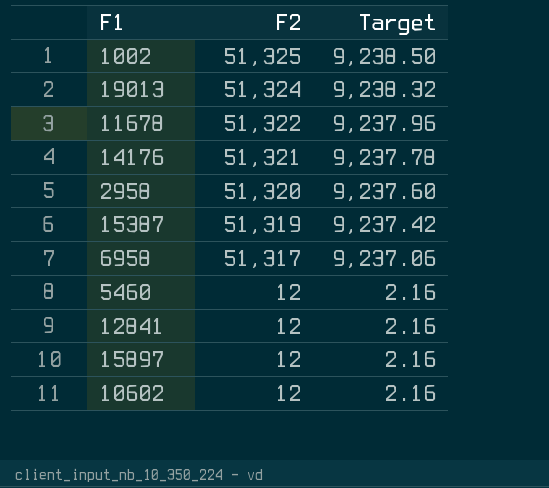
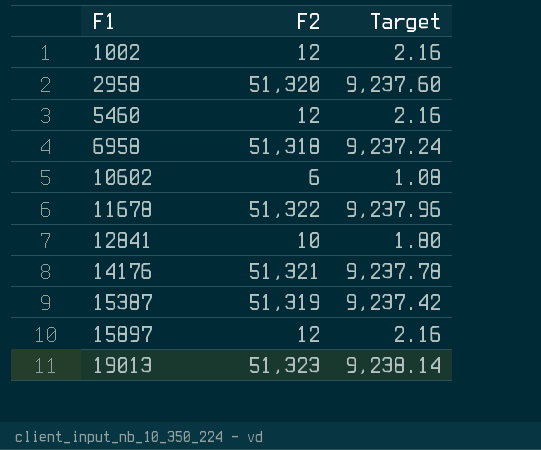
row order: F2 descending -> F1 ascending
1002 | F2: 51,325 -> 12
1002 | Target: 9,238.50 -> 2.16
6958 | F2: 51,317 -> 51,318
6958 | Target: 9,237.06 -> 9,237.24
10602 | F2: 12 -> 6
10602 | Target: 2.16 -> 1.08
12841 | F2: 12 -> 10
12841 | Target: 2.16 -> 1.80
19013 | F2: 51,324 -> 51,323
19013 | Target: 9,238.32 -> 9,238.14

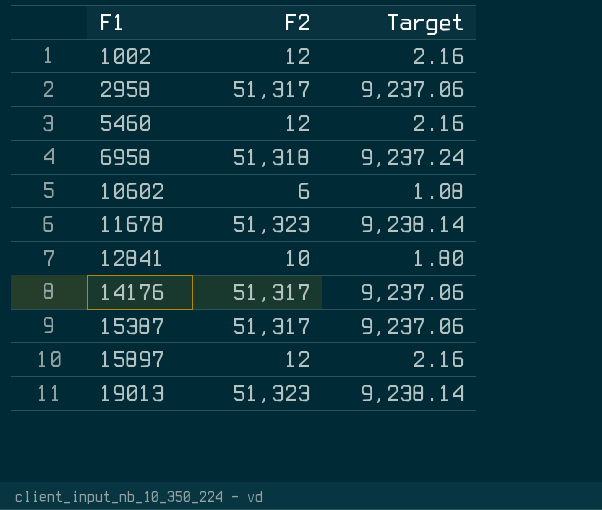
2958 | F2: 51,320 -> 51,317
2958 | Target: 9,237.60 -> 9,237.06
11678 | F2: 51,322 -> 51,323
11678 | Target: 9,237.96 -> 9,238.14
14176 | F2: 51,321 -> 51,317
14176 | Target: 9,237.78 -> 9,237.06
15387 | F2: 51,319 -> 51,317
15387 | Target: 9,237.42 -> 9,237.06

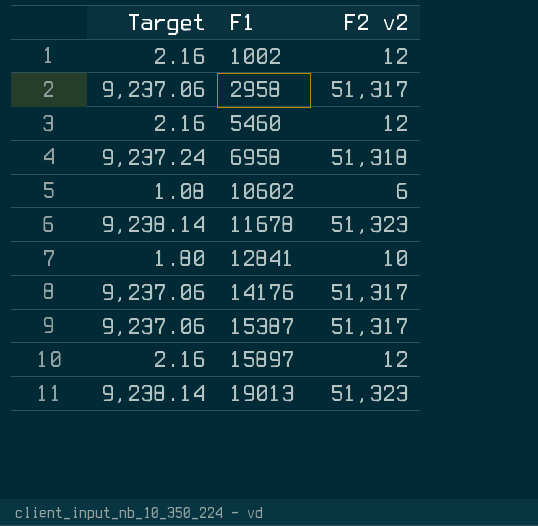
column Target | position: 3 -> 1
column name: F2 -> F2 v2

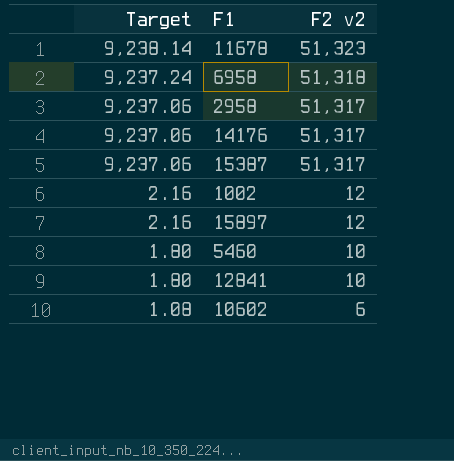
row order: F1 ascending -> Target descending
row 19013: 9,238.14 | 51,323 -> none
5460 | Target: 2.16 -> 1.80
5460 | F2 v2: 12 -> 10

